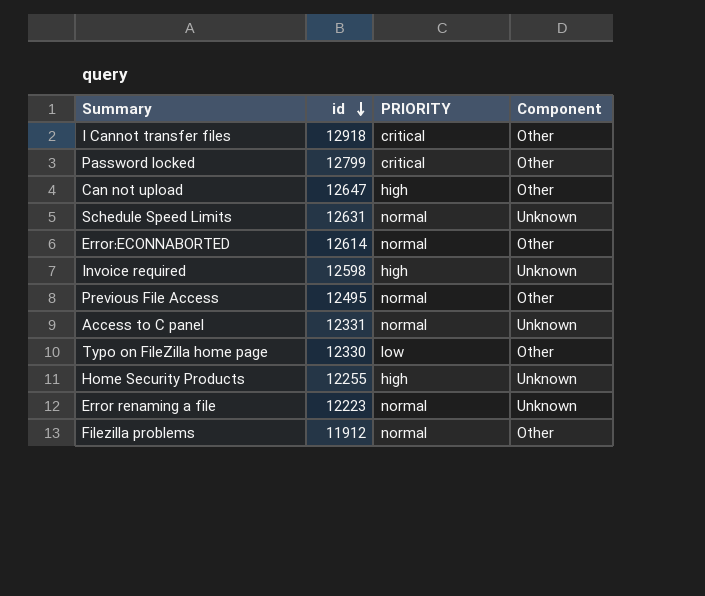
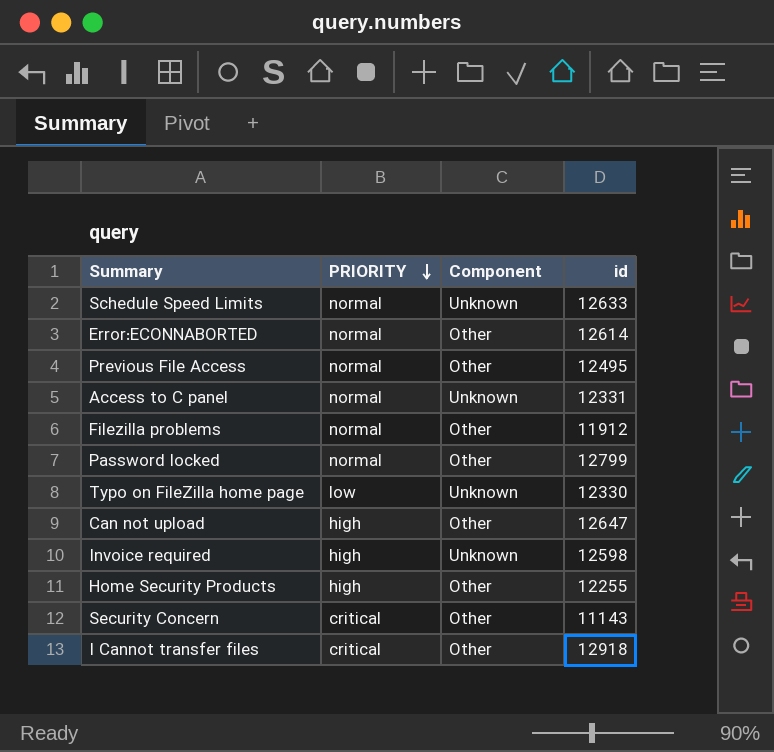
row order: id descending -> PRIORITY descending
column id | position: 2 -> 4
row Error renaming a file: 12223 | normal | Unknown -> none
Schedule Speed Limits | id: 12631 -> 12633
Password locked | PRIORITY: critical -> normal
Typo on FileZilla home page | Component: Other -> Unknown
Home Security Products | Component: Unknown -> Other
row Security Concern: none -> critical | Other | 11143

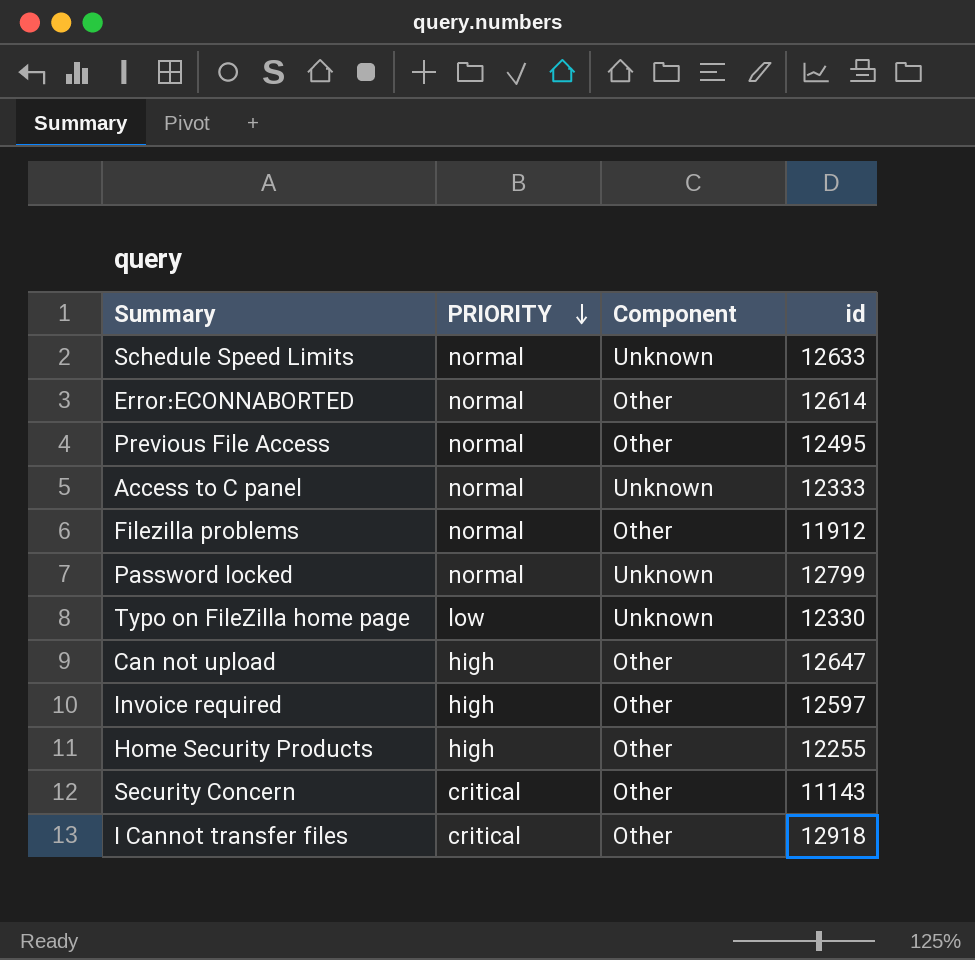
Access to C panel | id: 12331 -> 12333
Password locked | Component: Other -> Unknown
Invoice required | Component: Unknown -> Other
Invoice required | id: 12598 -> 12597

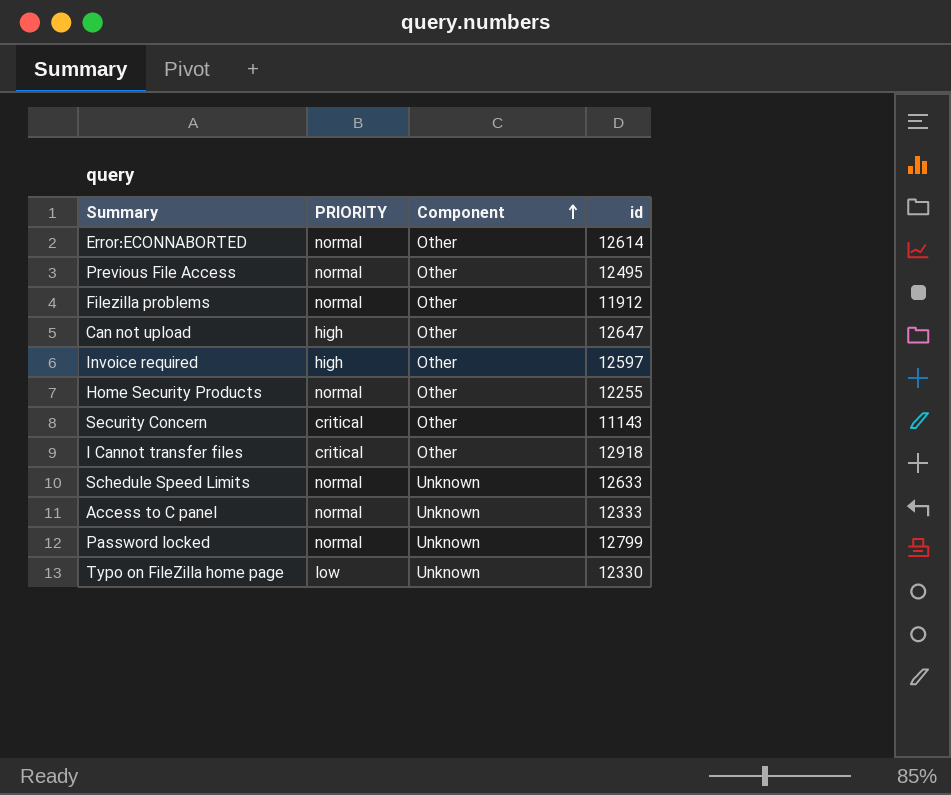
row order: PRIORITY descending -> Component ascending
Home Security Products | PRIORITY: high -> normal

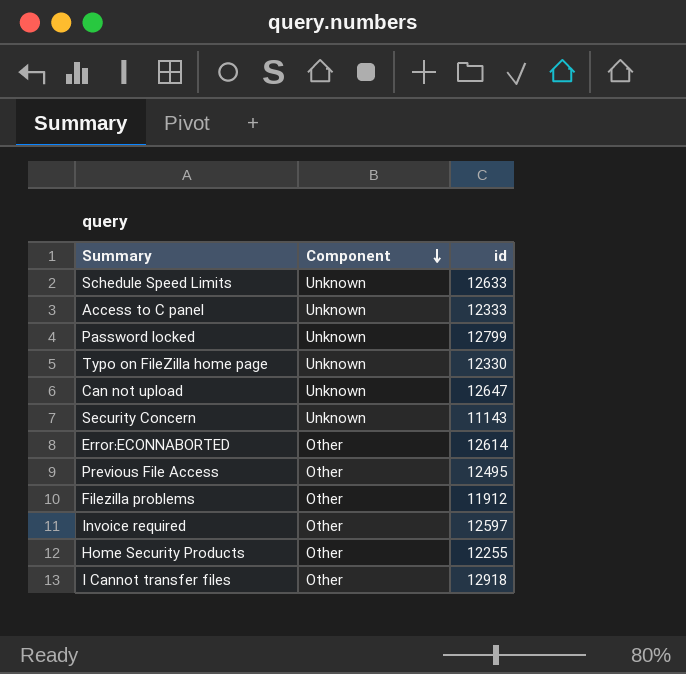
row order: Component ascending -> Component descending
column PRIORITY | position: 2 -> none
Can not upload | Component: Other -> Unknown
Security Concern | Component: Other -> Unknown

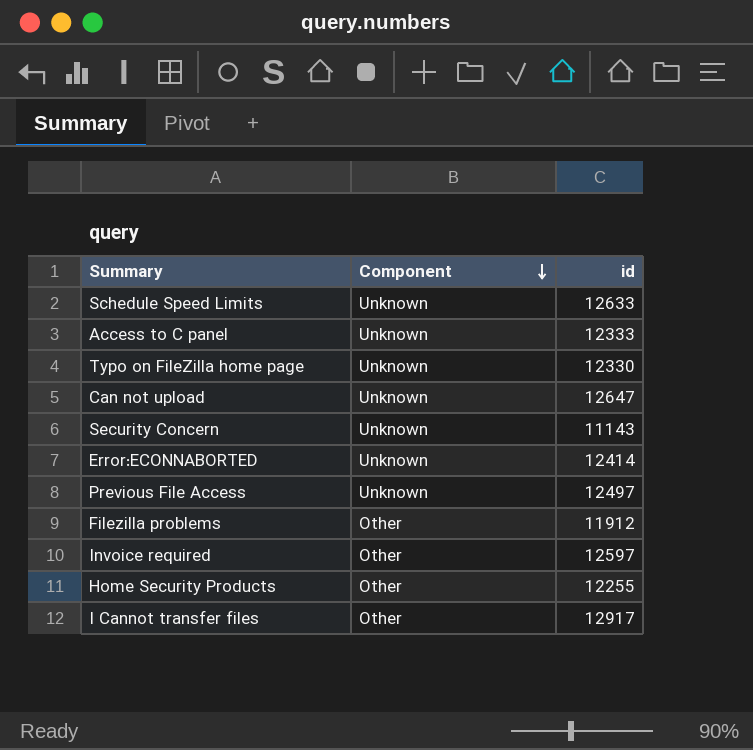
row Password locked: Unknown | 12799 -> none
Error:ECONNABORTED | Component: Other -> Unknown
Error:ECONNABORTED | id: 12614 -> 12414
Previous File Access | Component: Other -> Unknown
Previous File Access | id: 12495 -> 12497
I Cannot transfer files | id: 12918 -> 12917

